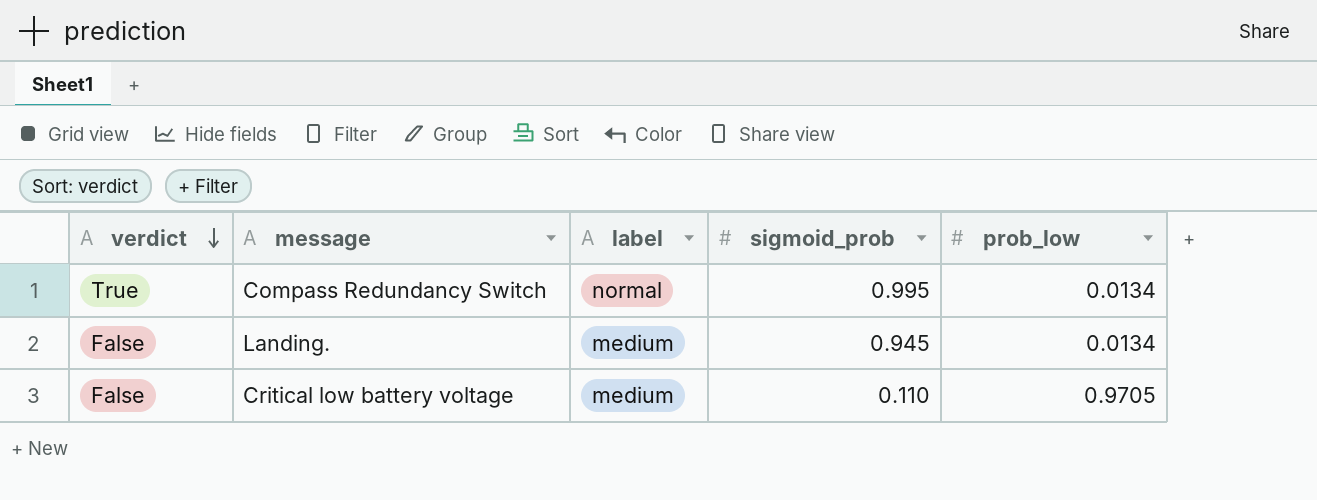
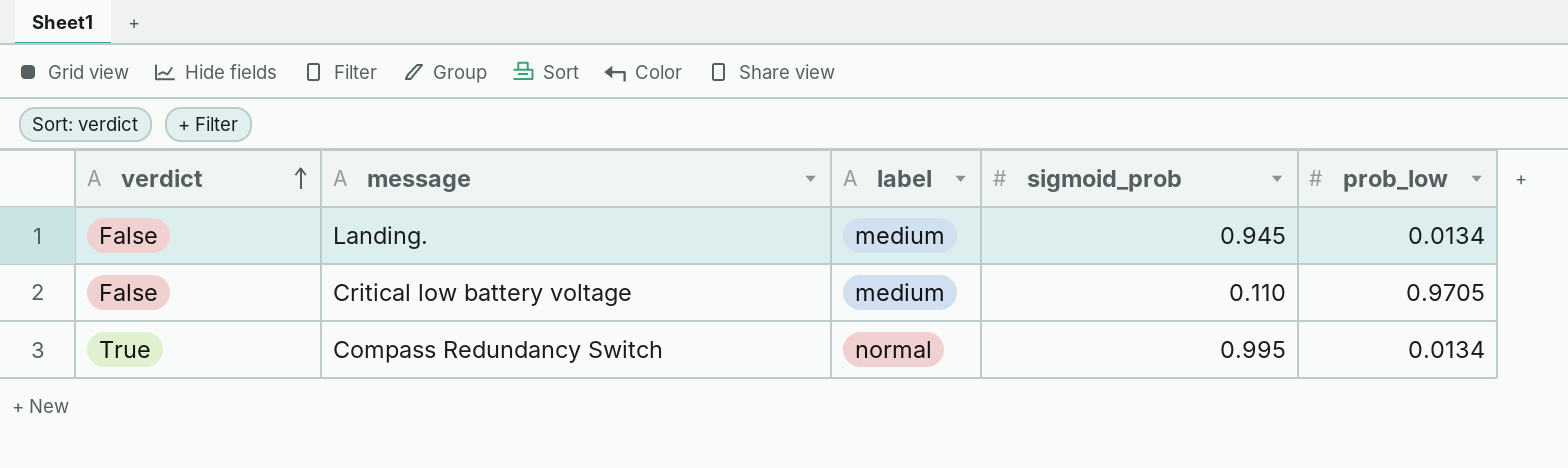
row order: verdict descending -> verdict ascending

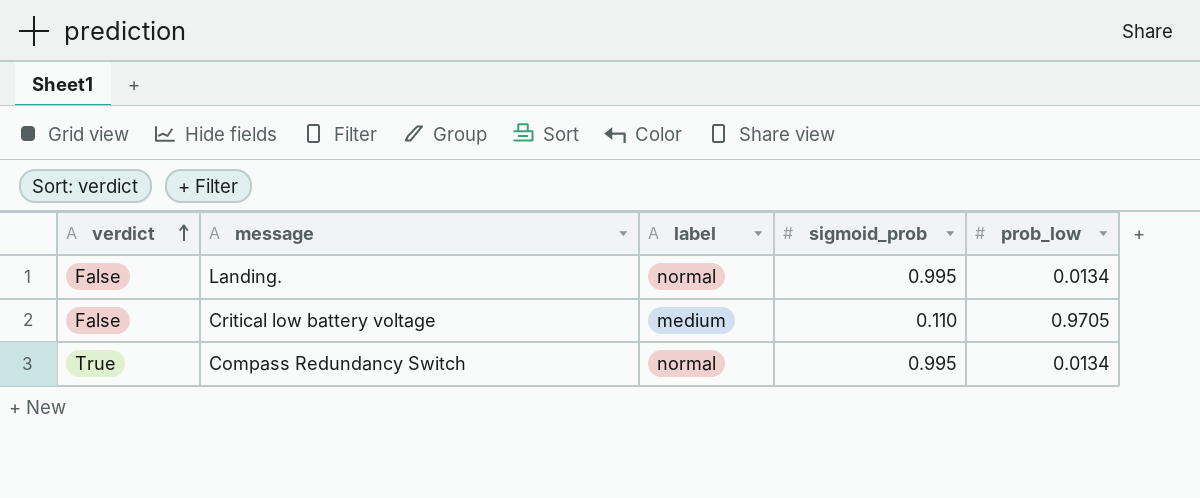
Landing. | label: medium -> normal
Landing. | sigmoid_prob: 0.945 -> 0.995

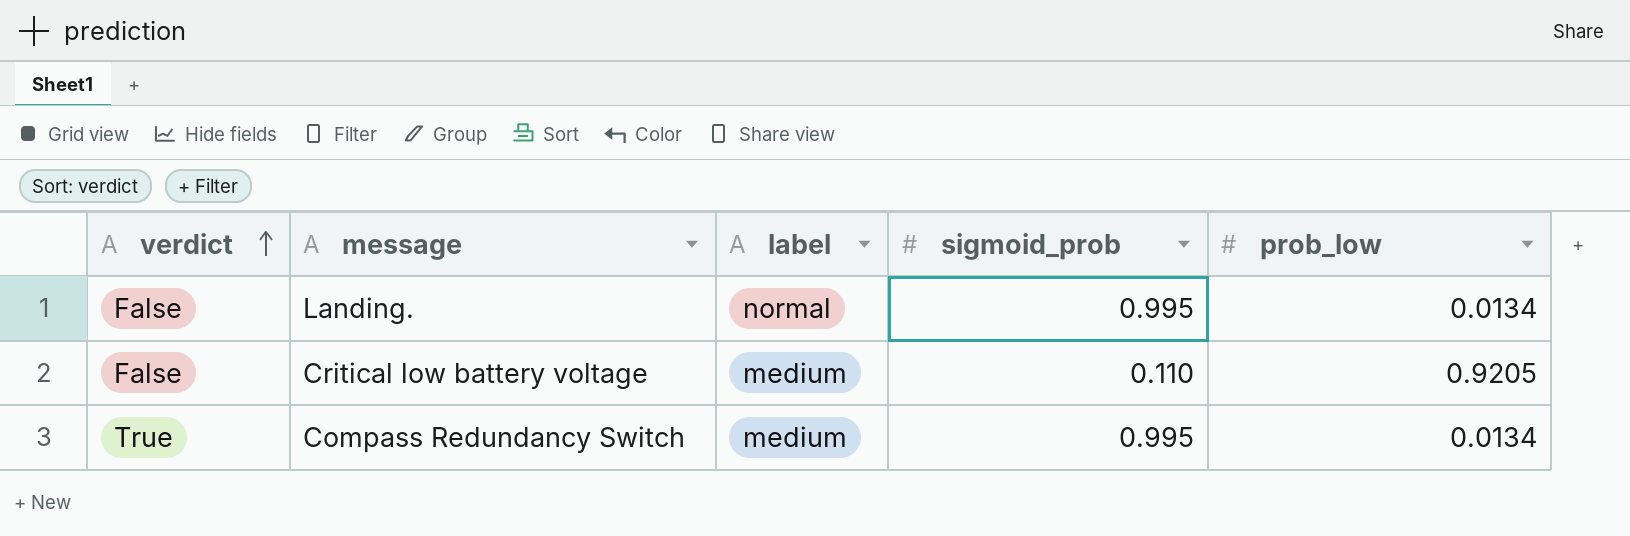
Critical low battery voltage | prob_low: 0.9705 -> 0.9205
Compass Redundancy Switch | label: normal -> medium

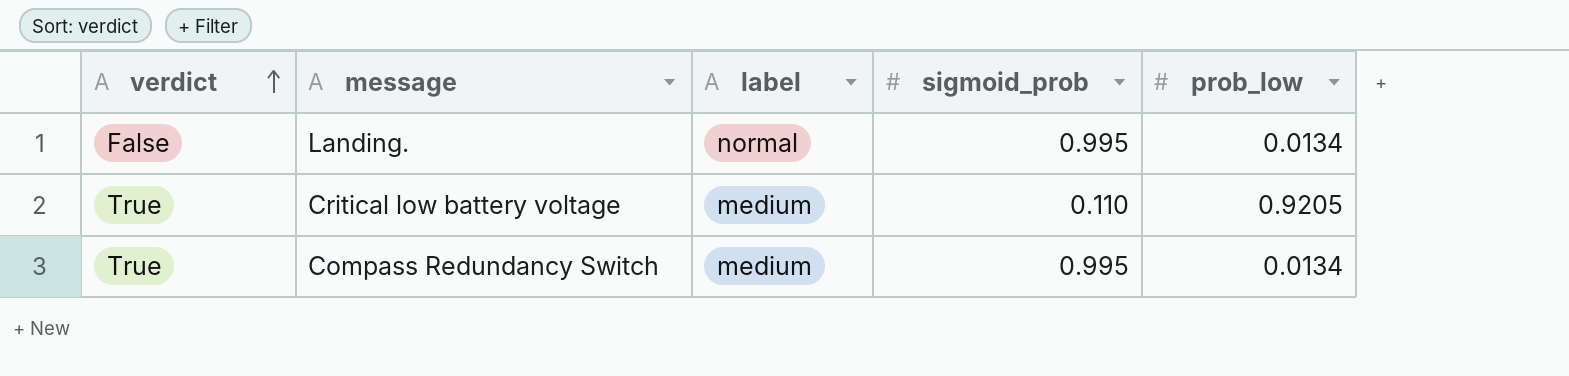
Critical low battery voltage | verdict: False -> True

